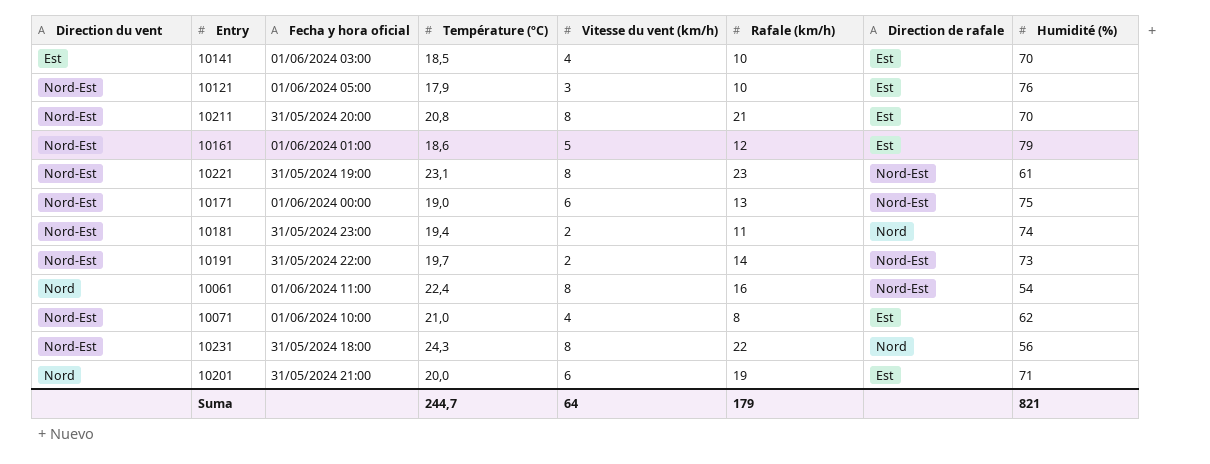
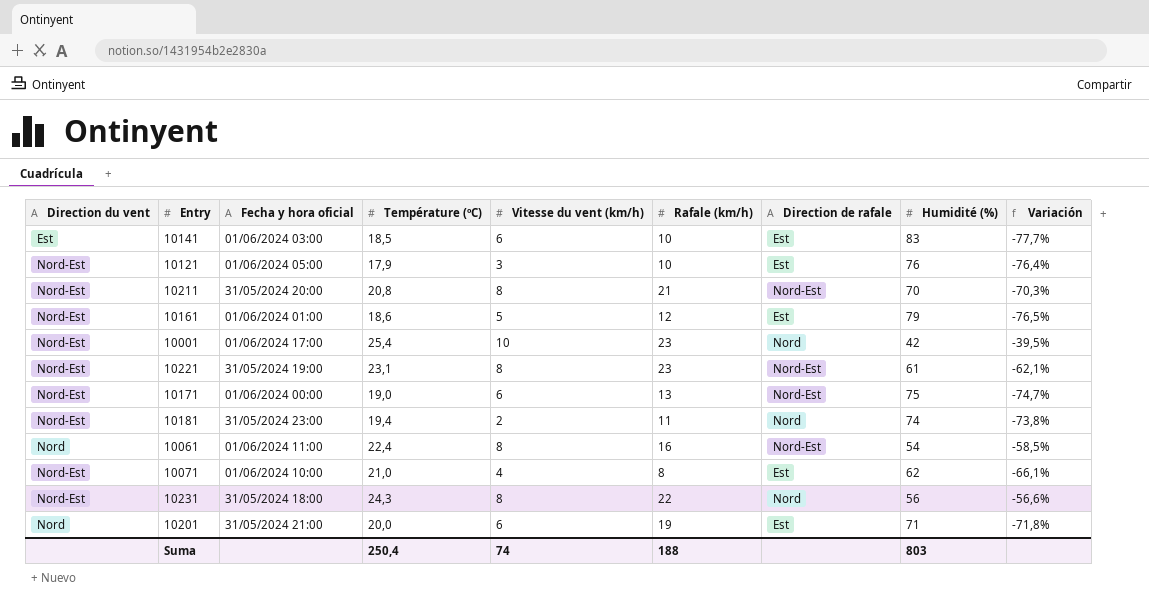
column Variación | formula: none -> ([Température (ºC)] - [Humidité (%)]) / [Humidité (%)]
row 10191: Nord-Est | 31/05/2024 22:00 | 19,7 | 2 | 14 | Nord-Est | 73 -> none
10141 | Vitesse du vent (km/h): 4 -> 6
10141 | Humidité (%): 70 -> 83
10211 | Direction de rafale: Est -> Nord-Est
row 10001: none -> Nord-Est | 01/06/2024 17:00 | 25,4 | 10 | 23 | Nord | 42 | -39,5%
Suma | Température (ºC): 244,7 -> 250,4
Suma | Vitesse du vent (km/h): 64 -> 74
Suma | Rafale (km/h): 179 -> 188
Suma | Humidité (%): 821 -> 803

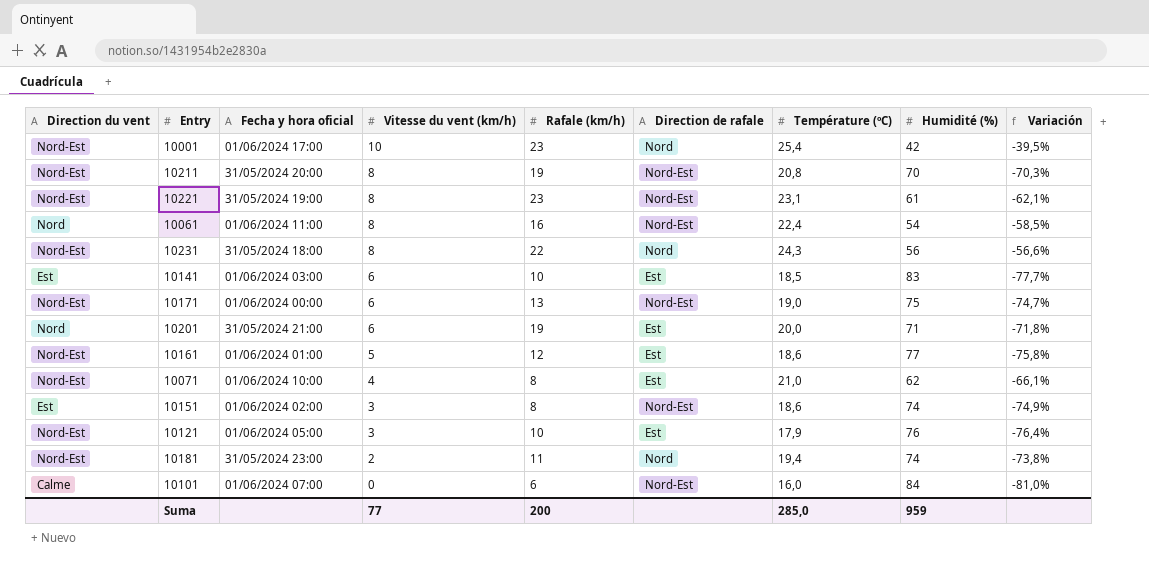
row order: none -> Vitesse du vent (km/h) descending
column Température (ºC) | position: 4 -> 7
10211 | Rafale (km/h): 21 -> 19
10161 | Humidité (%): 79 -> 77
10161 | Variación: -76,5% -> -75,8%
row 10151: none -> Est | 01/06/2024 02:00 | 3 | 8 | Nord-Est | 18,6 | 74 | -74,9%
row 10101: none -> Calme | 01/06/2024 07:00 | 0 | 6 | Nord-Est | 16,0 | 84 | -81,0%
Suma | Vitesse du vent (km/h): 74 -> 77
Suma | Rafale (km/h): 188 -> 200
Suma | Température (ºC): 250,4 -> 285,0
Suma | Humidité (%): 803 -> 959

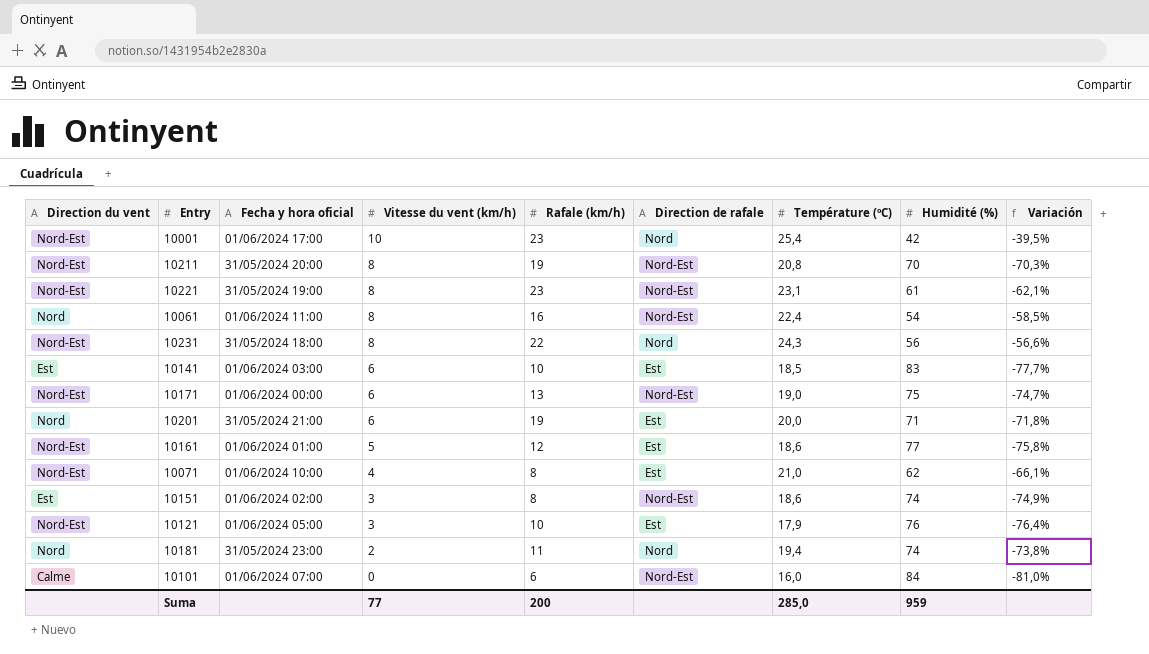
10181 | Direction du vent: Nord-Est -> Nord

